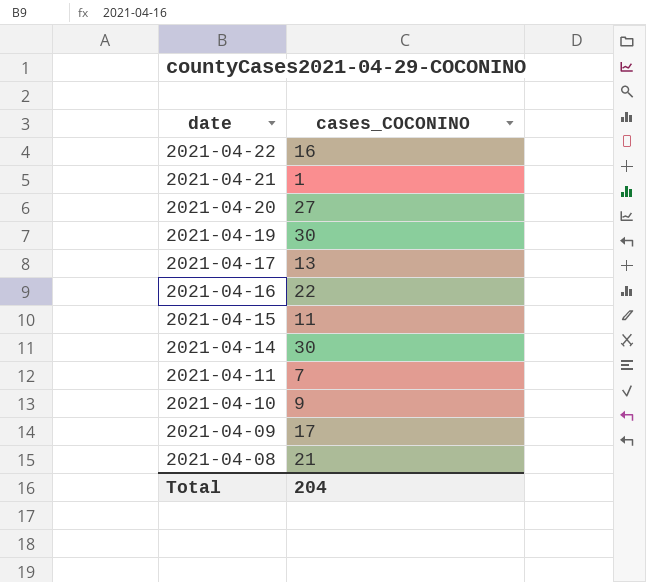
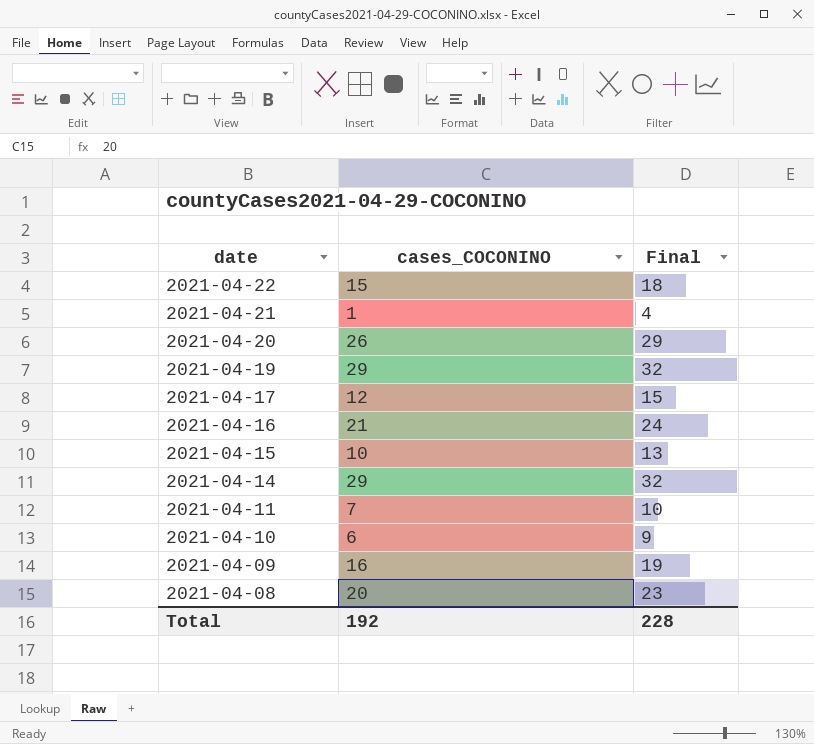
column Final | formula: none -> [cases_COCONINO] + 3
2021-04-22 | cases_COCONINO: 16 -> 15
2021-04-20 | cases_COCONINO: 27 -> 26
2021-04-19 | cases_COCONINO: 30 -> 29
2021-04-17 | cases_COCONINO: 13 -> 12
2021-04-16 | cases_COCONINO: 22 -> 21
2021-04-15 | cases_COCONINO: 11 -> 10
2021-04-14 | cases_COCONINO: 30 -> 29
2021-04-10 | cases_COCONINO: 9 -> 6
2021-04-09 | cases_COCONINO: 17 -> 16
2021-04-08 | cases_COCONINO: 21 -> 20
Total | cases_COCONINO: 204 -> 192

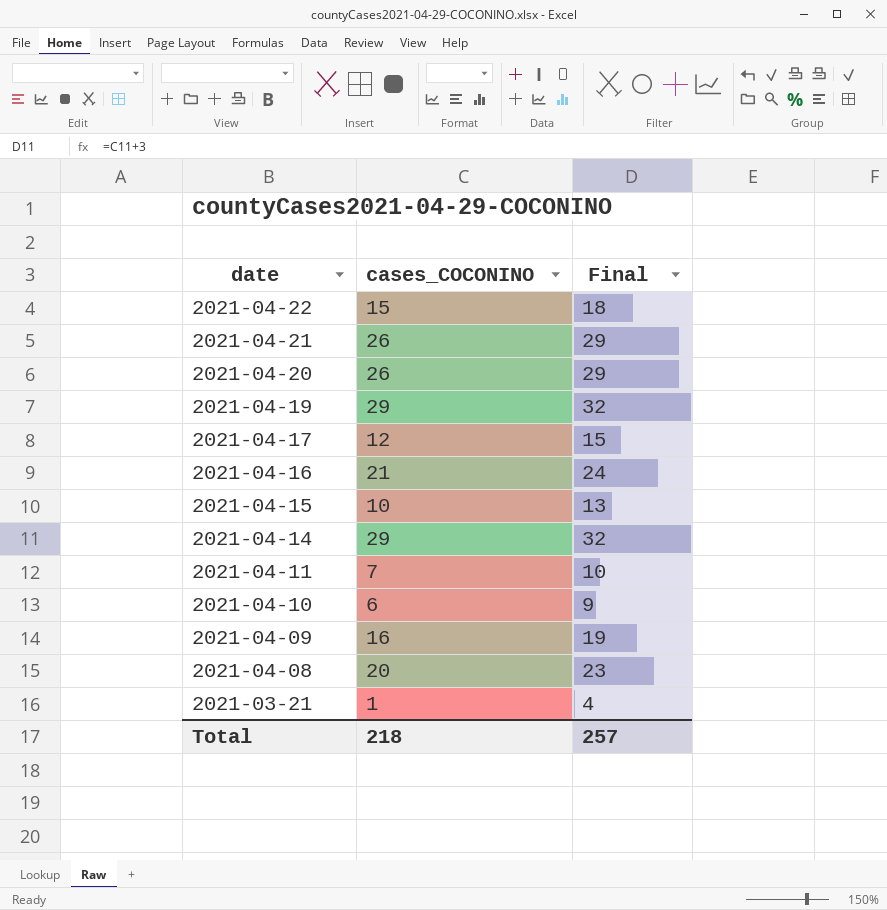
2021-04-21 | cases_COCONINO: 1 -> 26
2021-04-21 | Final: 4 -> 29
row 2021-03-21: none -> 1 | 4
Total | cases_COCONINO: 192 -> 218
Total | Final: 228 -> 257

